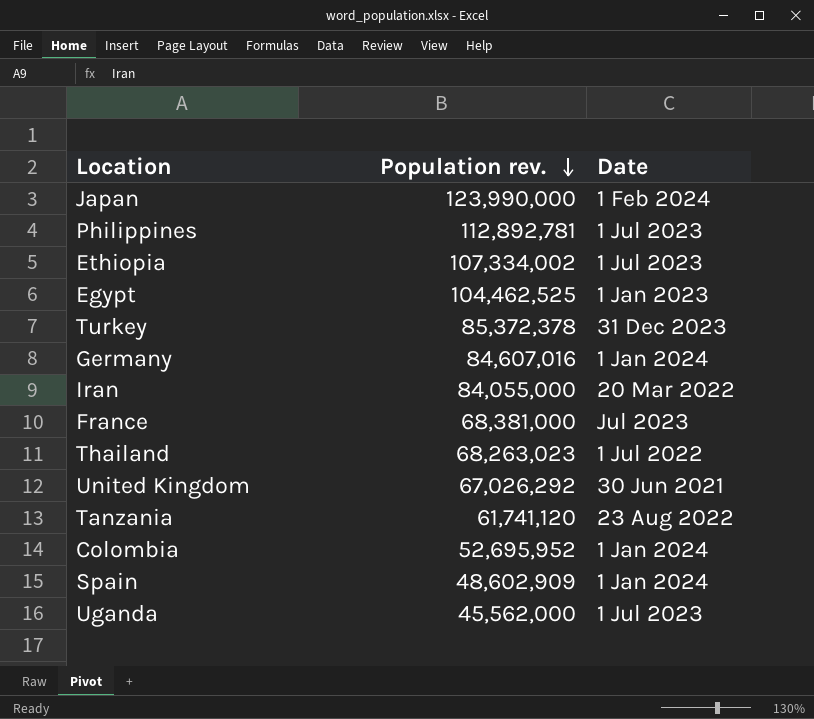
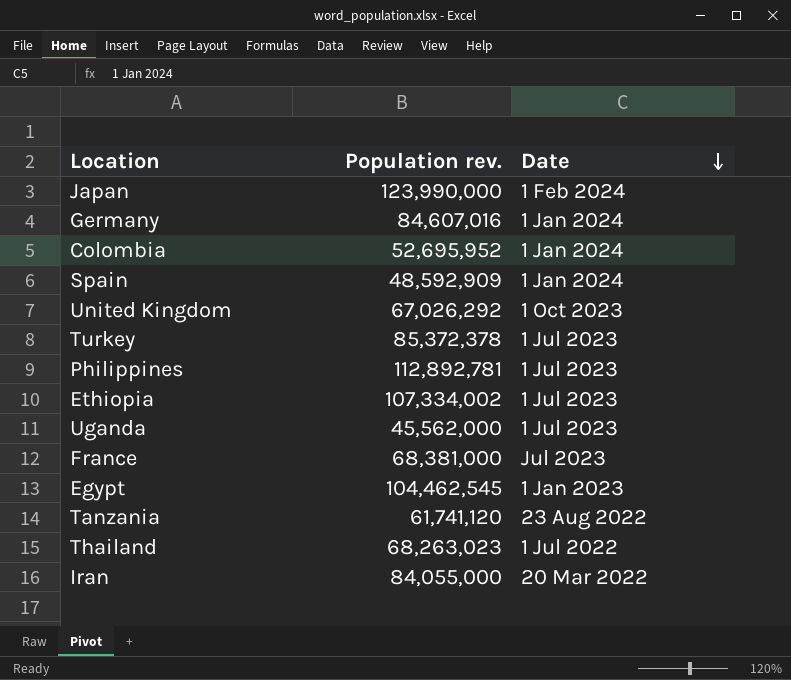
row order: Population rev. descending -> Date descending
Spain | Population rev.: 48,602,909 -> 48,592,909
United Kingdom | Date: 30 Jun 2021 -> 1 Oct 2023
Turkey | Date: 31 Dec 2023 -> 1 Jul 2023
Egypt | Population rev.: 104,462,525 -> 104,462,545

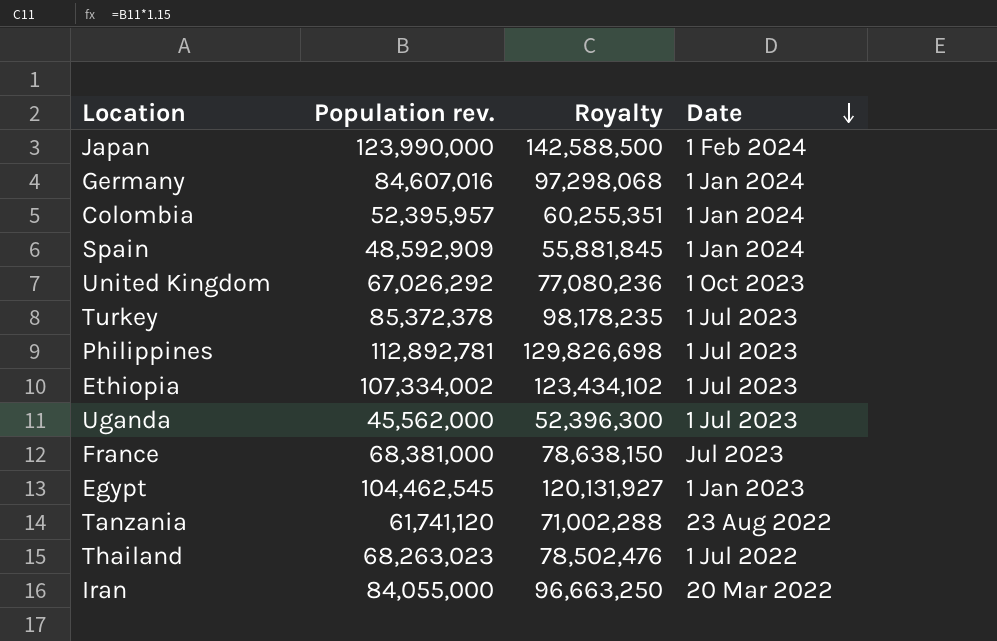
column Royalty | formula: none -> [Population rev.] * 1.15
Colombia | Population rev.: 52,695,952 -> 52,395,957

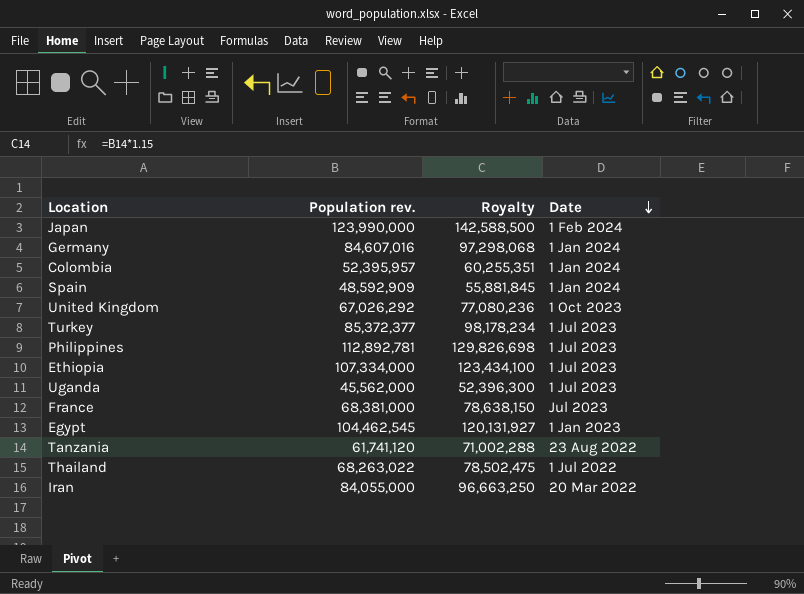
Turkey | Population rev.: 85,372,378 -> 85,372,377
Turkey | Royalty: 98,178,235 -> 98,178,234
Ethiopia | Population rev.: 107,334,002 -> 107,334,000
Ethiopia | Royalty: 123,434,102 -> 123,434,100
Thailand | Population rev.: 68,263,023 -> 68,263,022
Thailand | Royalty: 78,502,476 -> 78,502,475

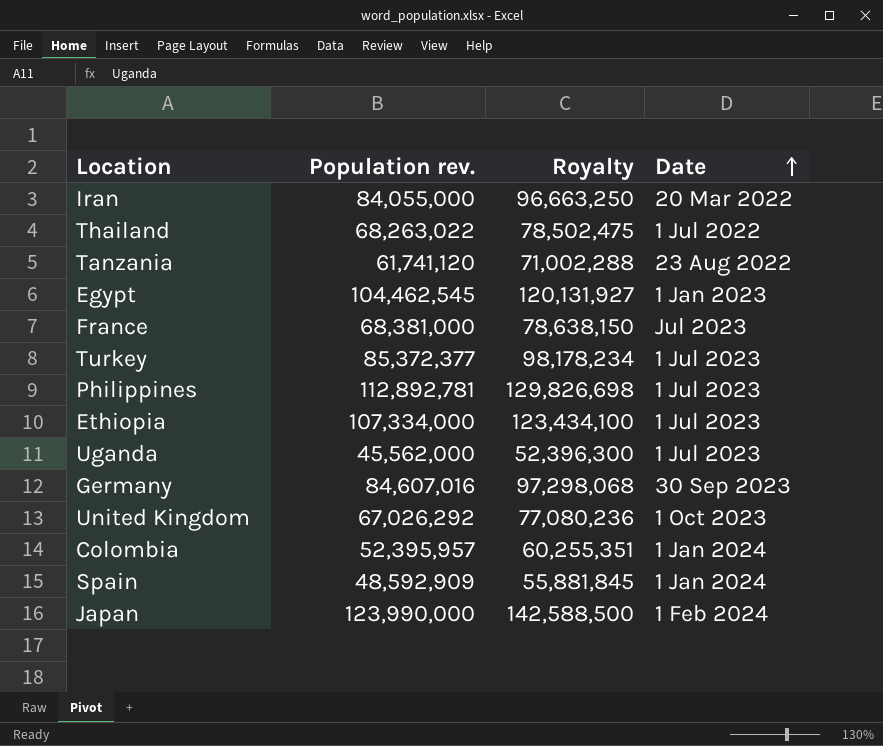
row order: Date descending -> Date ascending
Germany | Date: 1 Jan 2024 -> 30 Sep 2023

